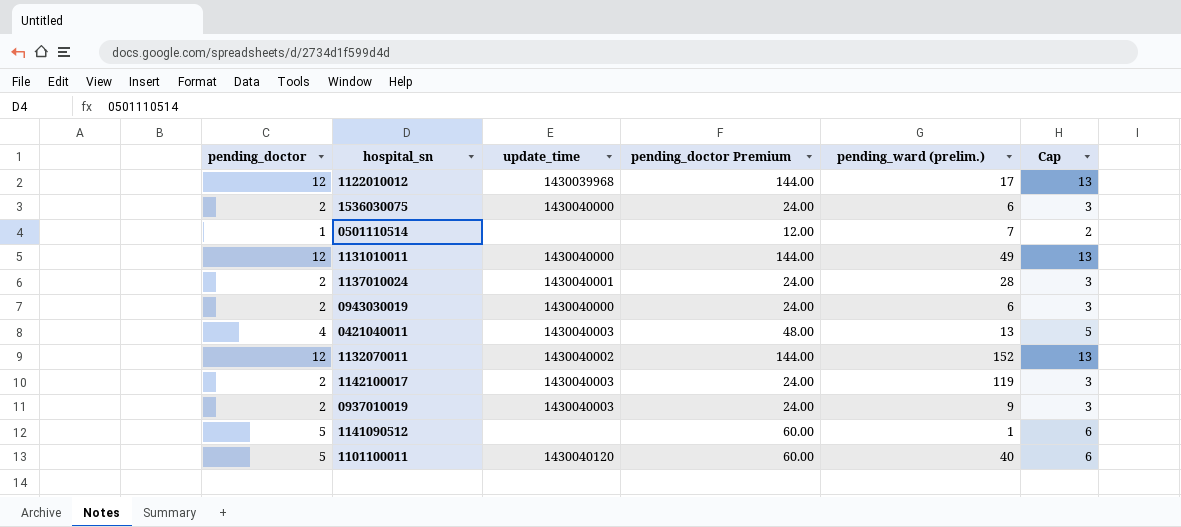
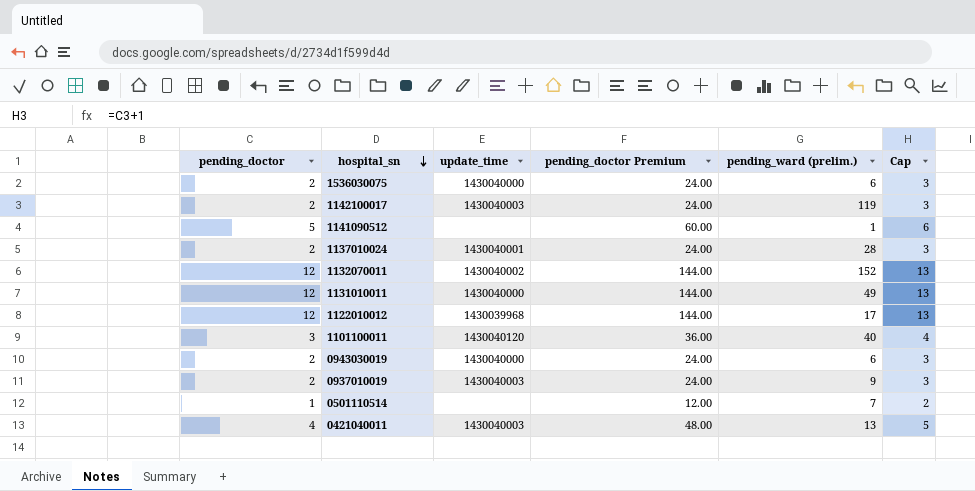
row order: none -> hospital_sn descending
1101100011 | pending_doctor: 5 -> 3
1101100011 | pending_doctor Premium: 60.00 -> 36.00
1101100011 | Cap: 6 -> 4

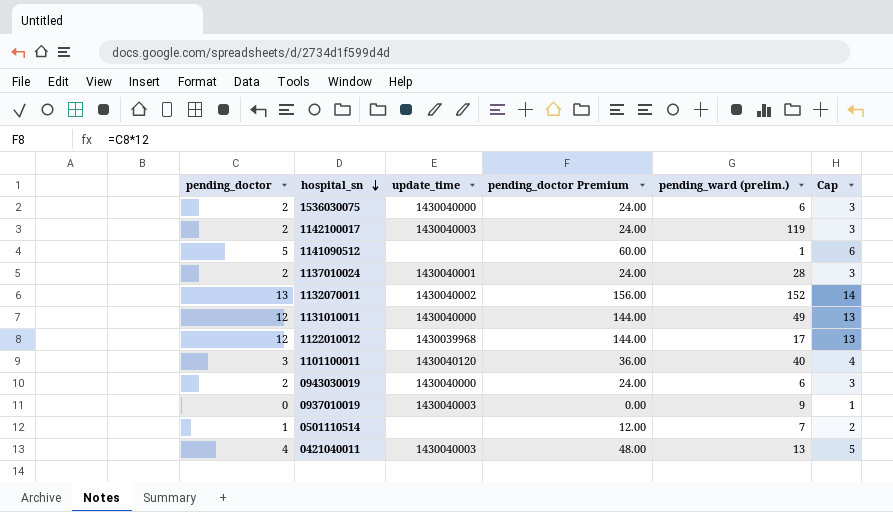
1132070011 | pending_doctor: 12 -> 13
1132070011 | pending_doctor Premium: 144.00 -> 156.00
1132070011 | Cap: 13 -> 14
0937010019 | pending_doctor: 2 -> 0
0937010019 | pending_doctor Premium: 24.00 -> 0.00
0937010019 | Cap: 3 -> 1

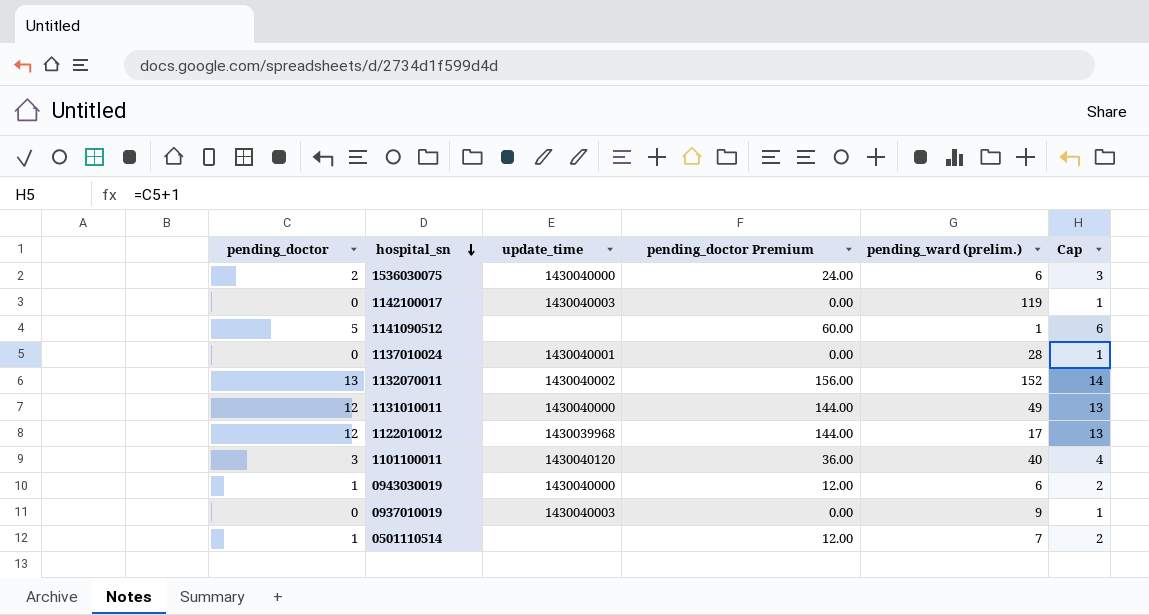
row 0421040011: 4 | 1430040003 | 48.00 | 13 | 5 -> none
1142100017 | pending_doctor: 2 -> 0
1142100017 | pending_doctor Premium: 24.00 -> 0.00
1142100017 | Cap: 3 -> 1
1137010024 | pending_doctor: 2 -> 0
1137010024 | pending_doctor Premium: 24.00 -> 0.00
1137010024 | Cap: 3 -> 1
0943030019 | pending_doctor: 2 -> 1
0943030019 | pending_doctor Premium: 24.00 -> 12.00
0943030019 | Cap: 3 -> 2

